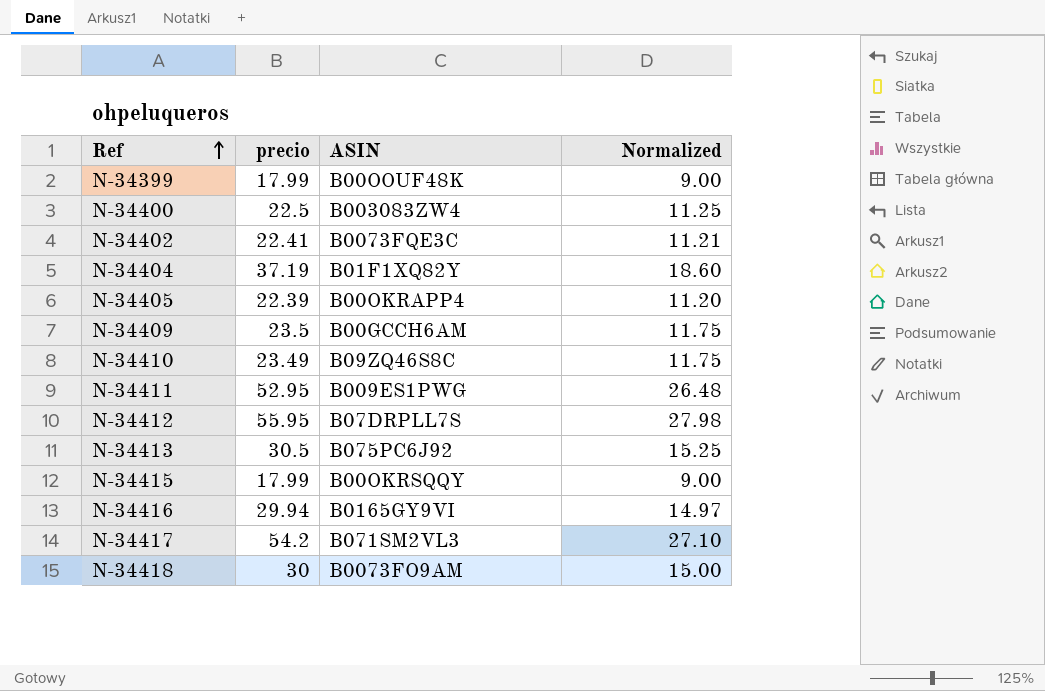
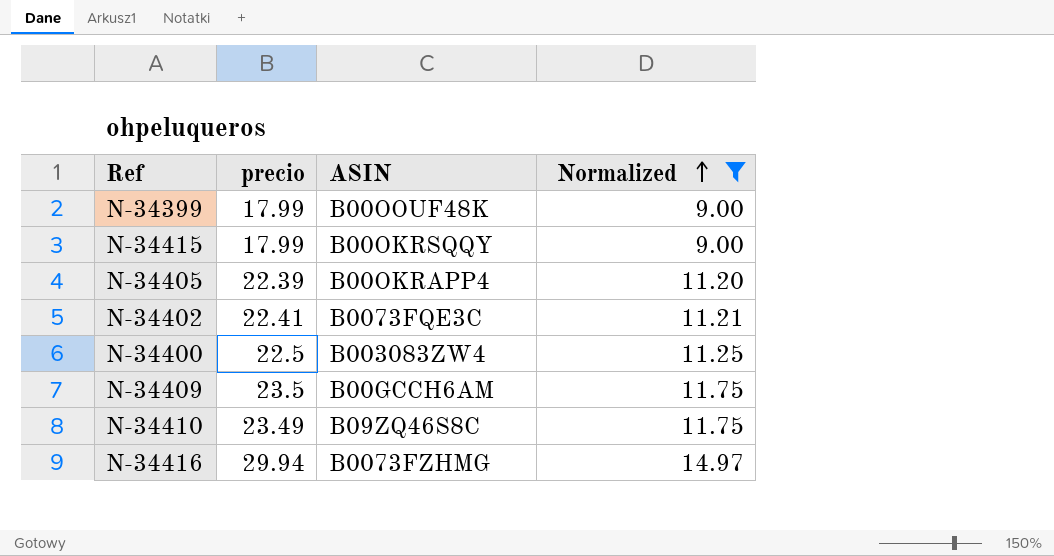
filter: none -> Normalized <= 14.97
row order: Ref ascending -> Normalized ascending
N-34416 | ASIN: B0165GY9VI -> B0073FZHMG

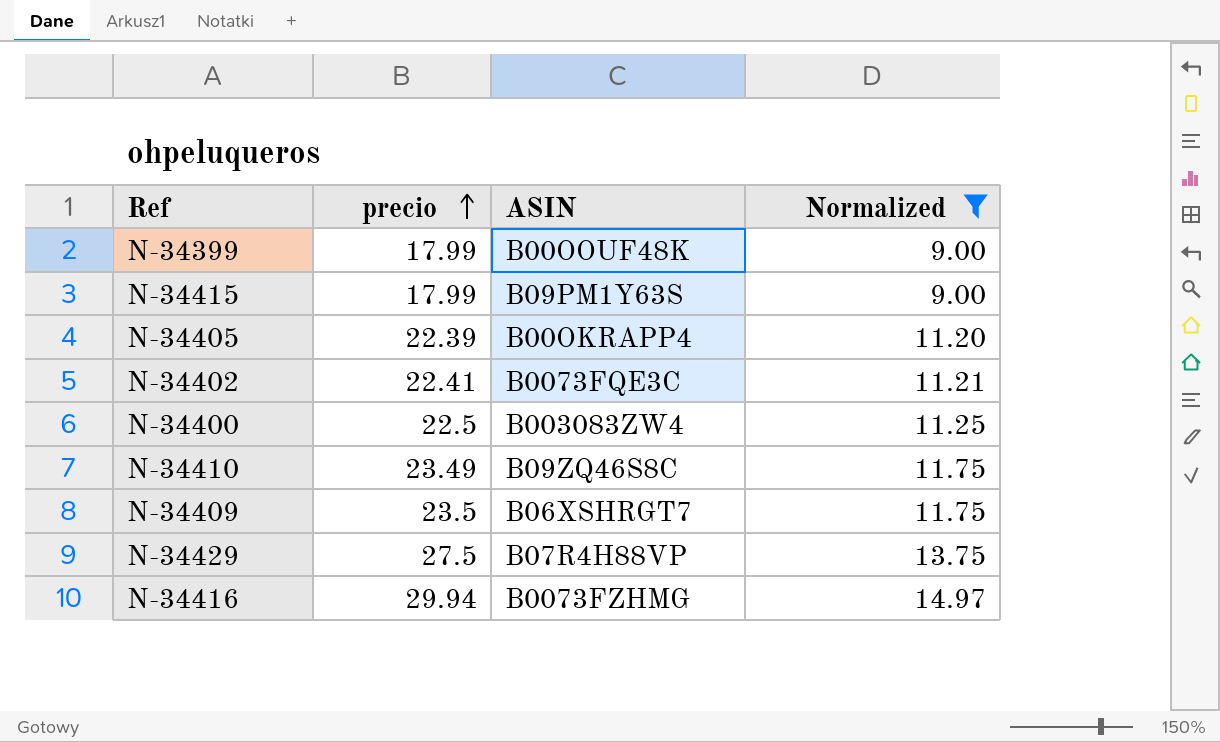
row order: Normalized ascending -> precio ascending
N-34415 | ASIN: B00OKRSQQY -> B09PM1Y63S
N-34409 | ASIN: B00GCCH6AM -> B06XSHRGT7
row N-34429: none -> 27.5 | B07R4H88VP | 13.75

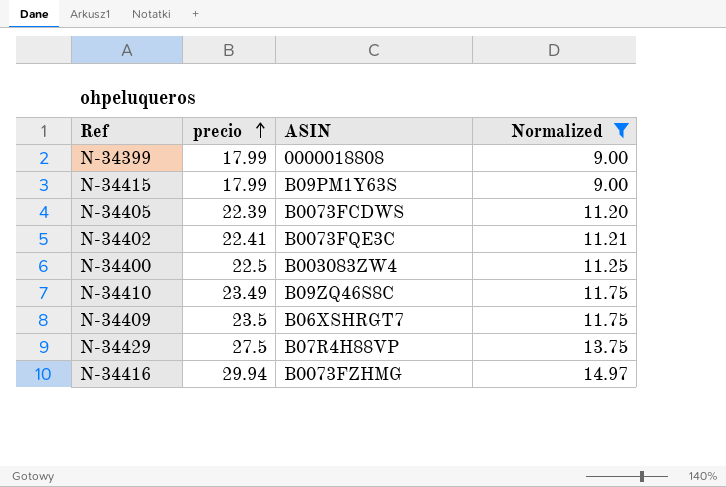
N-34399 | ASIN: B00OOUF48K -> 0000018808
N-34405 | ASIN: B00OKRAPP4 -> B0073FCDWS

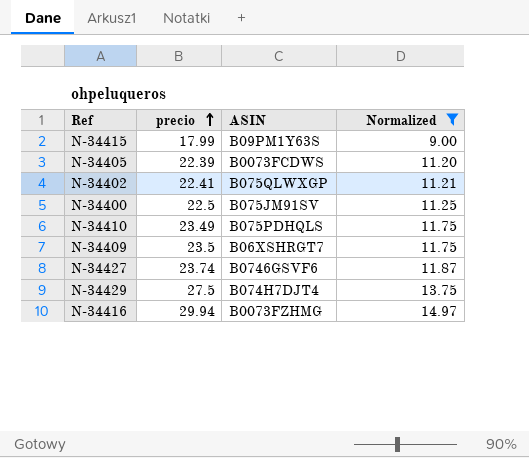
row N-34399: 17.99 | 0000018808 | 9.00 -> none
N-34402 | ASIN: B0073FQE3C -> B075QLWXGP
N-34400 | ASIN: B003083ZW4 -> B075JM91SV
N-34410 | ASIN: B09ZQ46S8C -> B075PDHQLS
row N-34427: none -> 23.74 | B0746GSVF6 | 11.87
N-34429 | ASIN: B07R4H88VP -> B074H7DJT4

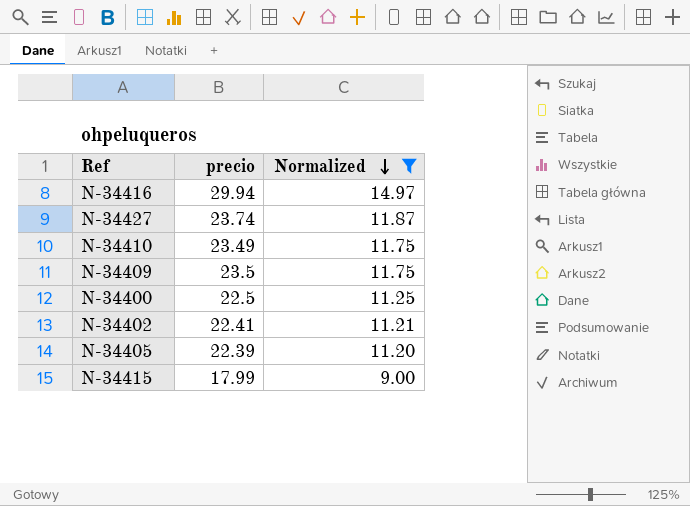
row order: precio ascending -> Normalized descending
column ASIN | position: 3 -> none
row N-34429: 27.5 | B074H7DJT4 | 13.75 -> none

